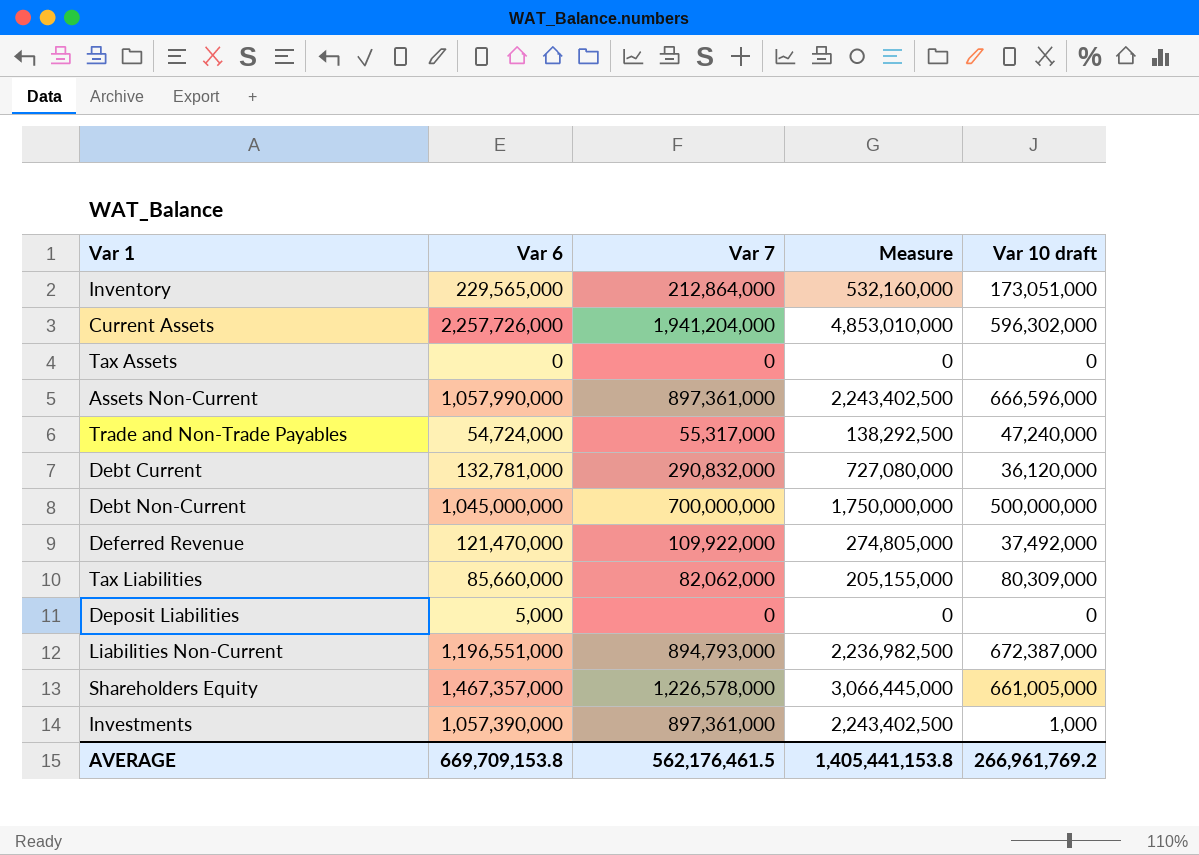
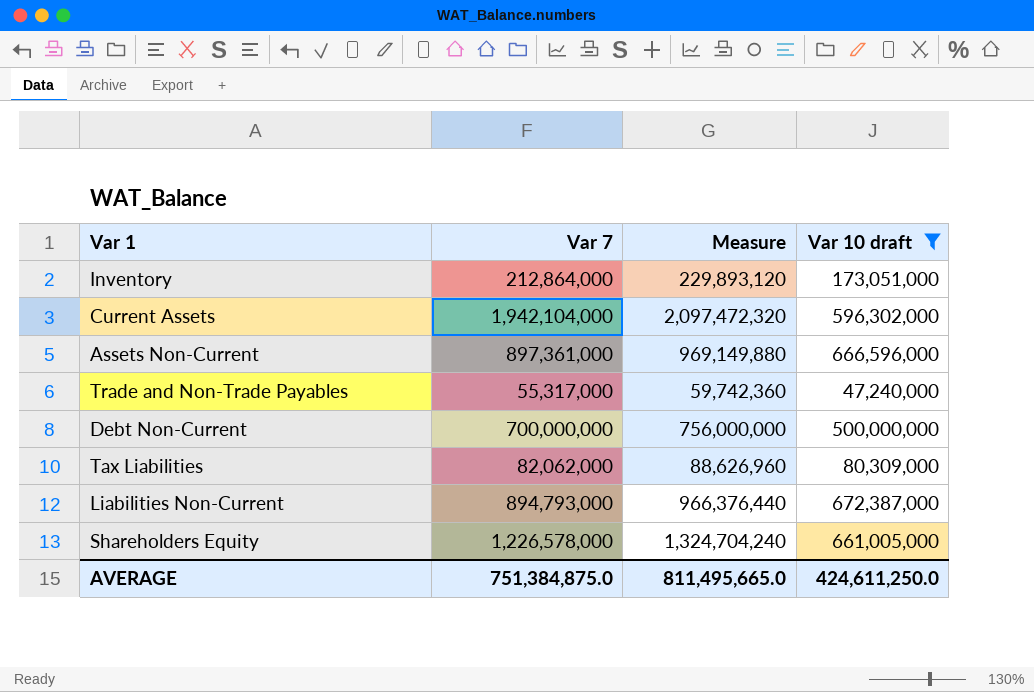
filter: none -> Var 10 draft >= 47,240,000
column Var 6 | position: 2 -> none
column Measure | formula: [Var 7] * 2.5 -> [Var 7] * 1.08
Current Assets | Var 7: 1,941,204,000 -> 1,942,104,000
AVERAGE | Var 7: 562,176,461.5 -> 751,384,875.0
AVERAGE | Measure: 1,405,441,153.8 -> 811,495,665.0
AVERAGE | Var 10 draft: 266,961,769.2 -> 424,611,250.0

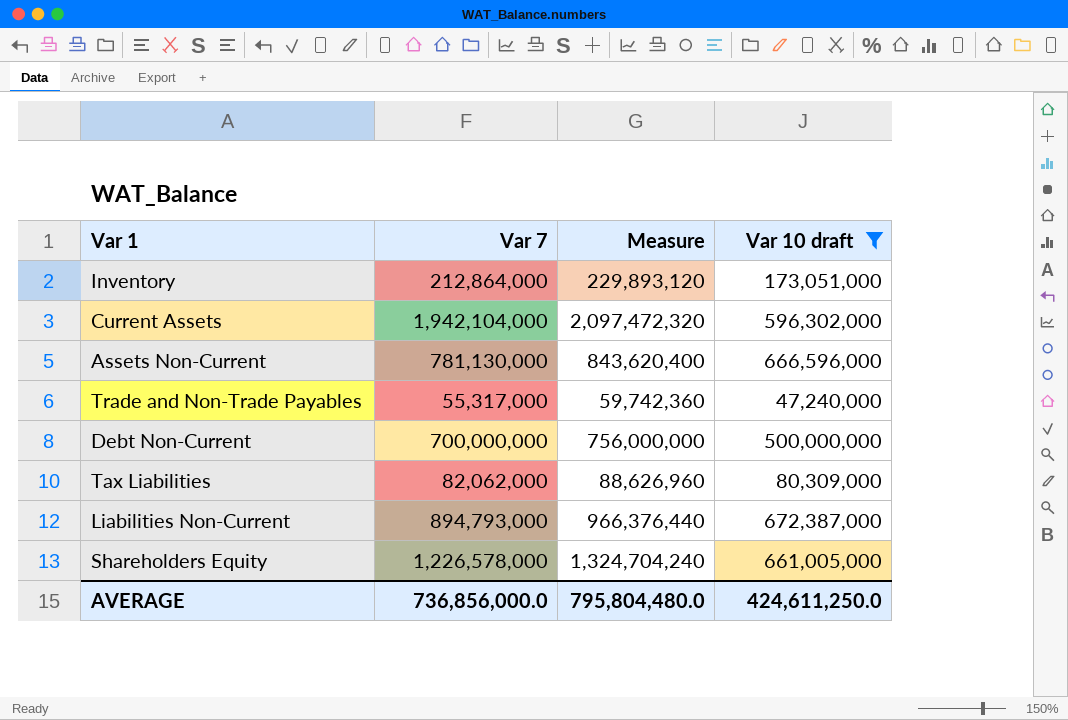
Assets Non-Current | Var 7: 897,361,000 -> 781,130,000
Assets Non-Current | Measure: 969,149,880 -> 843,620,400
AVERAGE | Var 7: 751,384,875.0 -> 736,856,000.0
AVERAGE | Measure: 811,495,665.0 -> 795,804,480.0

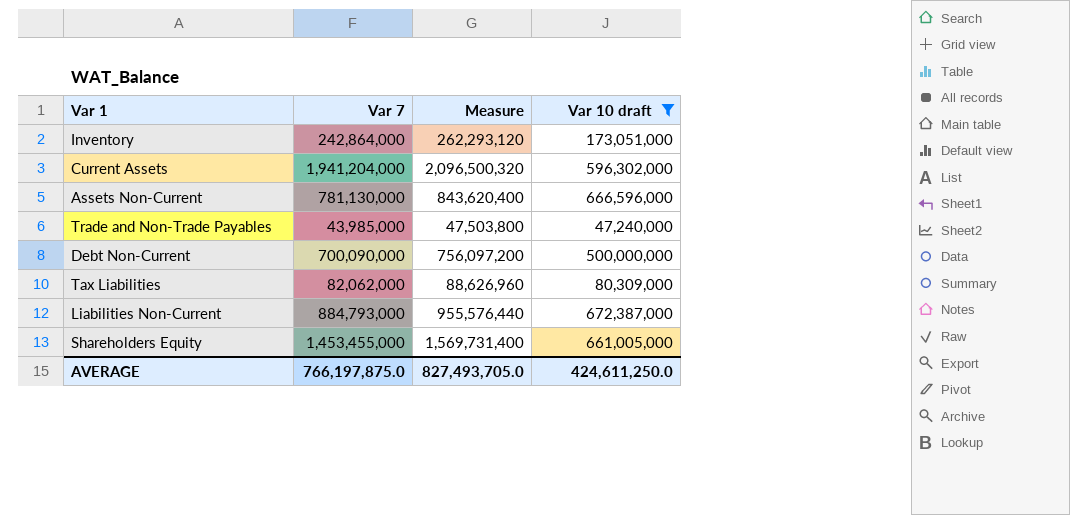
Inventory | Var 7: 212,864,000 -> 242,864,000
Inventory | Measure: 229,893,120 -> 262,293,120
Current Assets | Var 7: 1,942,104,000 -> 1,941,204,000
Current Assets | Measure: 2,097,472,320 -> 2,096,500,320
Trade and Non-Trade Payables | Var 7: 55,317,000 -> 43,985,000
Trade and Non-Trade Payables | Measure: 59,742,360 -> 47,503,800
Debt Non-Current | Var 7: 700,000,000 -> 700,090,000
Debt Non-Current | Measure: 756,000,000 -> 756,097,200
Liabilities Non-Current | Var 7: 894,793,000 -> 884,793,000
Liabilities Non-Current | Measure: 966,376,440 -> 955,576,440
Shareholders Equity | Var 7: 1,226,578,000 -> 1,453,455,000
Shareholders Equity | Measure: 1,324,704,240 -> 1,569,731,400
AVERAGE | Var 7: 736,856,000.0 -> 766,197,875.0
AVERAGE | Measure: 795,804,480.0 -> 827,493,705.0

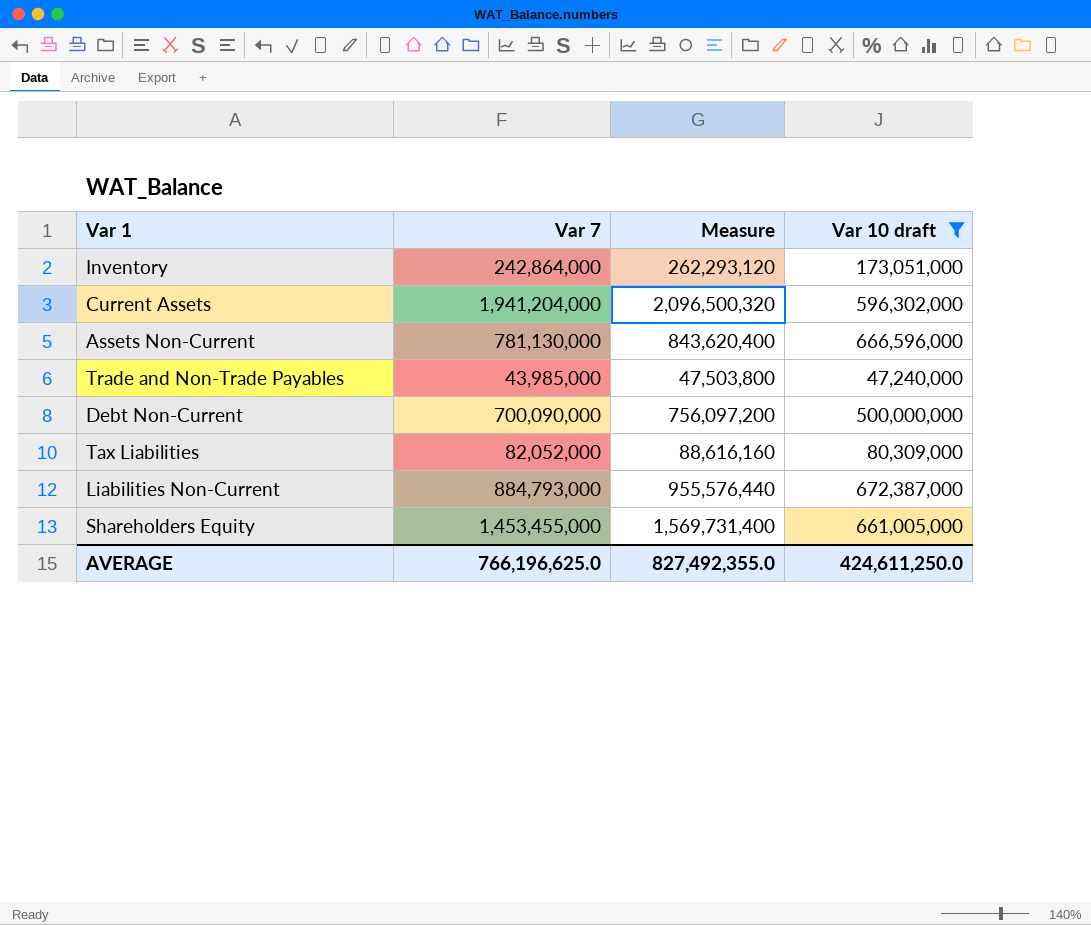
Tax Liabilities | Var 7: 82,062,000 -> 82,052,000
Tax Liabilities | Measure: 88,626,960 -> 88,616,160
AVERAGE | Var 7: 766,197,875.0 -> 766,196,625.0
AVERAGE | Measure: 827,493,705.0 -> 827,492,355.0

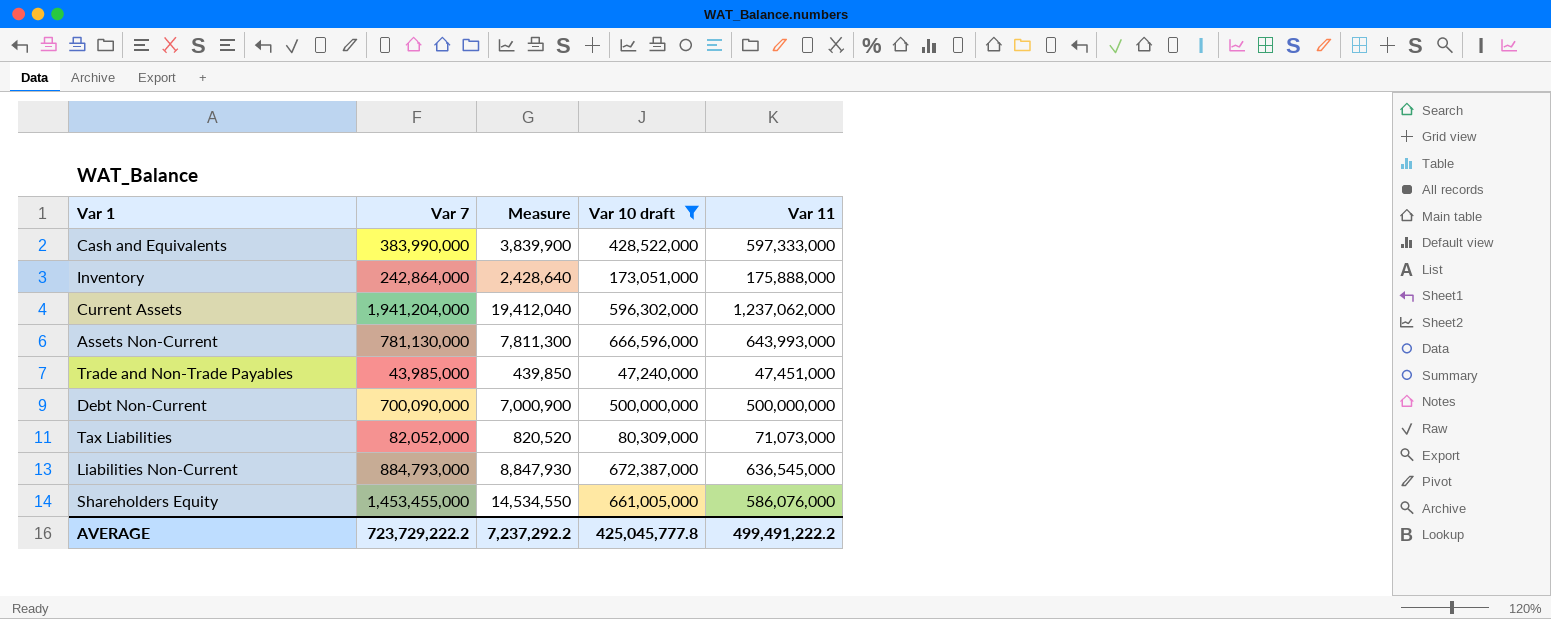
column Measure | formula: [Var 7] * 1.08 -> [Var 7] * 0.01
column Var 11 | position: none -> 5
row Cash and Equivalents: none -> 383,990,000 | 3,839,900 | 428,522,000 | 597,333,000
AVERAGE | Var 7: 766,196,625.0 -> 723,729,222.2
AVERAGE | Measure: 827,492,355.0 -> 7,237,292.2
AVERAGE | Var 10 draft: 424,611,250.0 -> 425,045,777.8

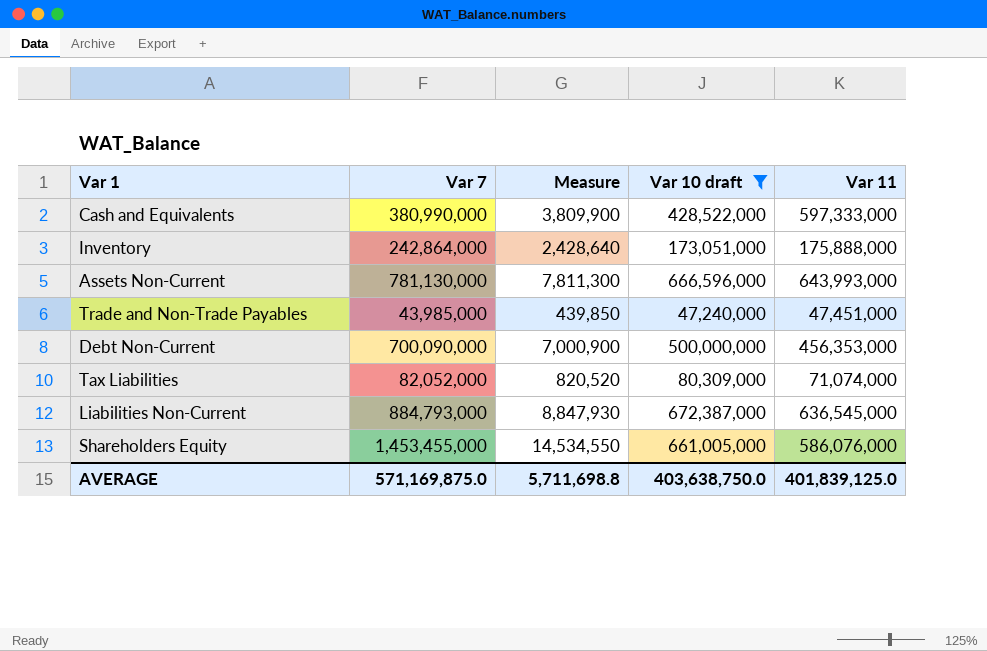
row Current Assets: 1,941,204,000 | 19,412,040 | 596,302,000 | 1,237,062,000 -> none
Cash and Equivalents | Var 7: 383,990,000 -> 380,990,000
Cash and Equivalents | Measure: 3,839,900 -> 3,809,900
Debt Non-Current | Var 11: 500,000,000 -> 456,353,000
Tax Liabilities | Var 11: 71,073,000 -> 71,074,000
AVERAGE | Var 7: 723,729,222.2 -> 571,169,875.0
AVERAGE | Measure: 7,237,292.2 -> 5,711,698.8
AVERAGE | Var 10 draft: 425,045,777.8 -> 403,638,750.0
AVERAGE | Var 11: 499,491,222.2 -> 401,839,125.0

